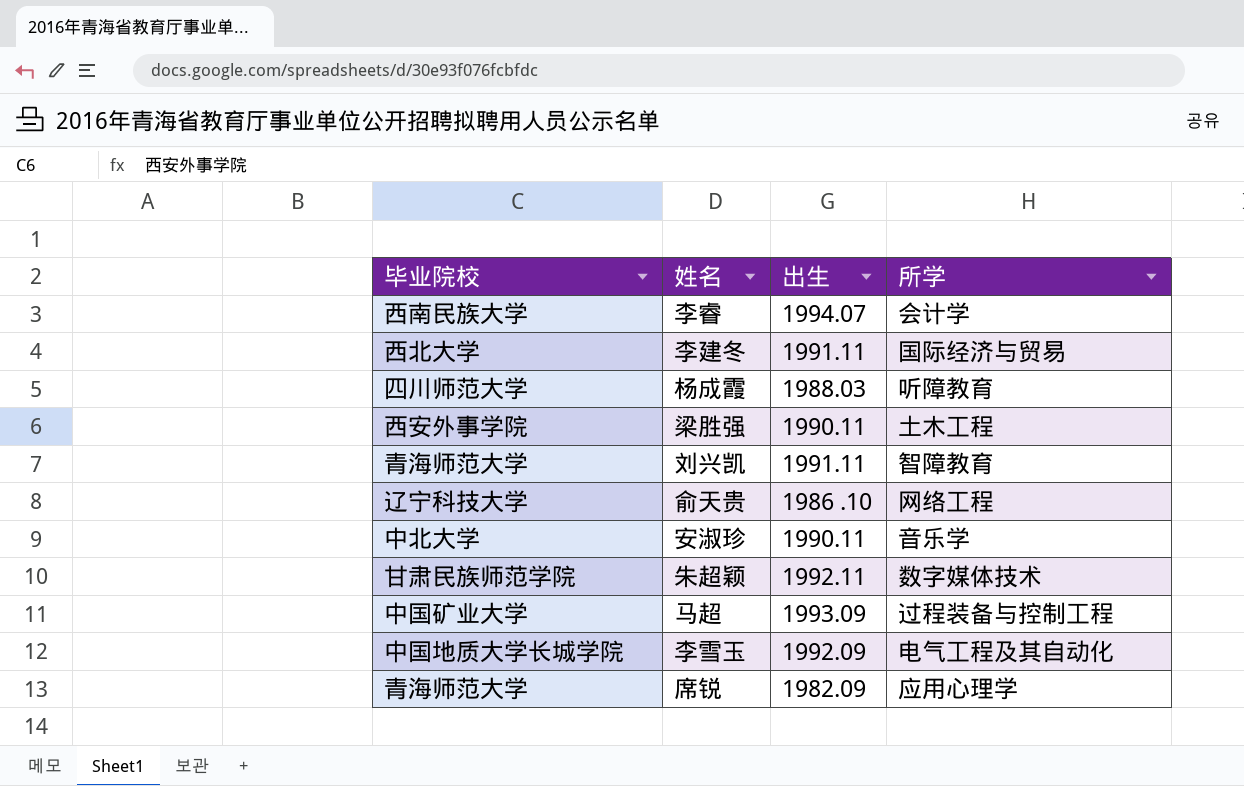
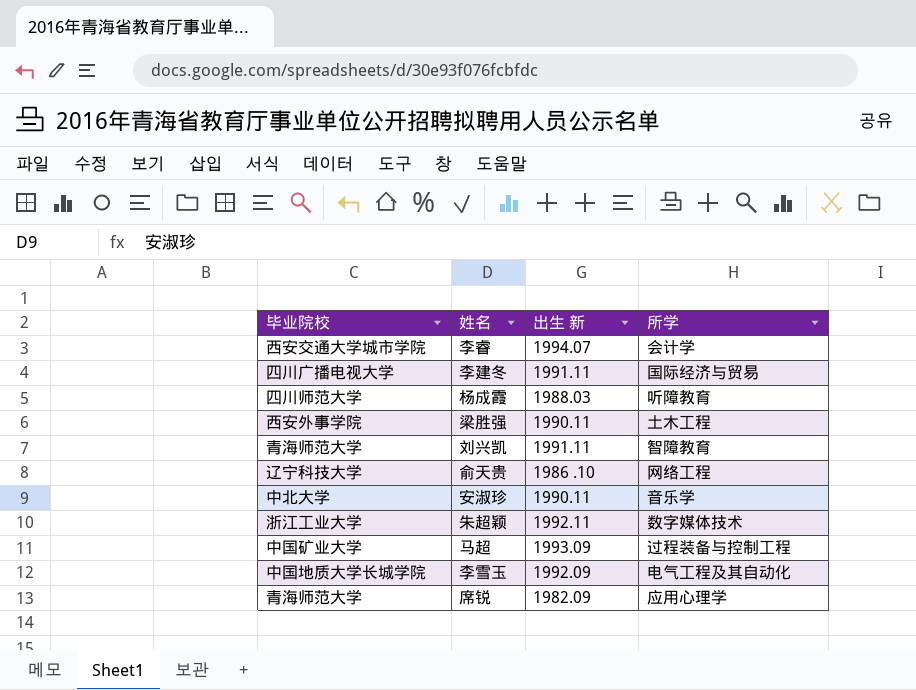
column name: 出生 -> 出生 新
李睿 | 毕业院校: 西南民族大学 -> 西安交通大学城市学院
李建冬 | 毕业院校: 西北大学 -> 四川广播电视大学
朱超颖 | 毕业院校: 甘肃民族师范学院 -> 浙江工业大学

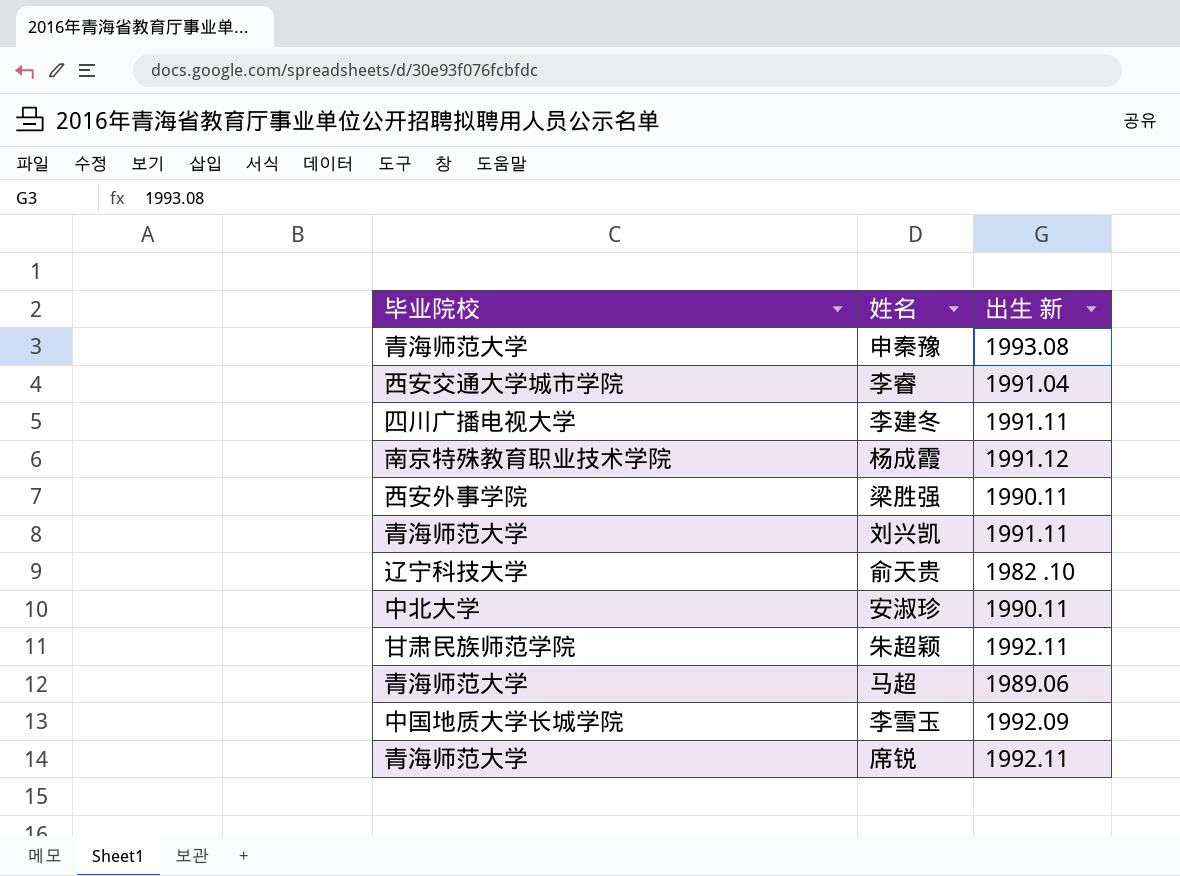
column 所学 | position: 4 -> none
row 申秦豫: none -> 青海师范大学 | 1993.08
李睿 | 出生 新: 1994.07 -> 1991.04
杨成霞 | 毕业院校: 四川师范大学 -> 南京特殊教育职业技术学院
杨成霞 | 出生 新: 1988.03 -> 1991.12
俞天贵 | 出生 新: 1986 .10 -> 1982 .10
朱超颖 | 毕业院校: 浙江工业大学 -> 甘肃民族师范学院
马超 | 毕业院校: 中国矿业大学 -> 青海师范大学
马超 | 出生 新: 1993.09 -> 1989.06
席锐 | 出生 新: 1982.09 -> 1992.11

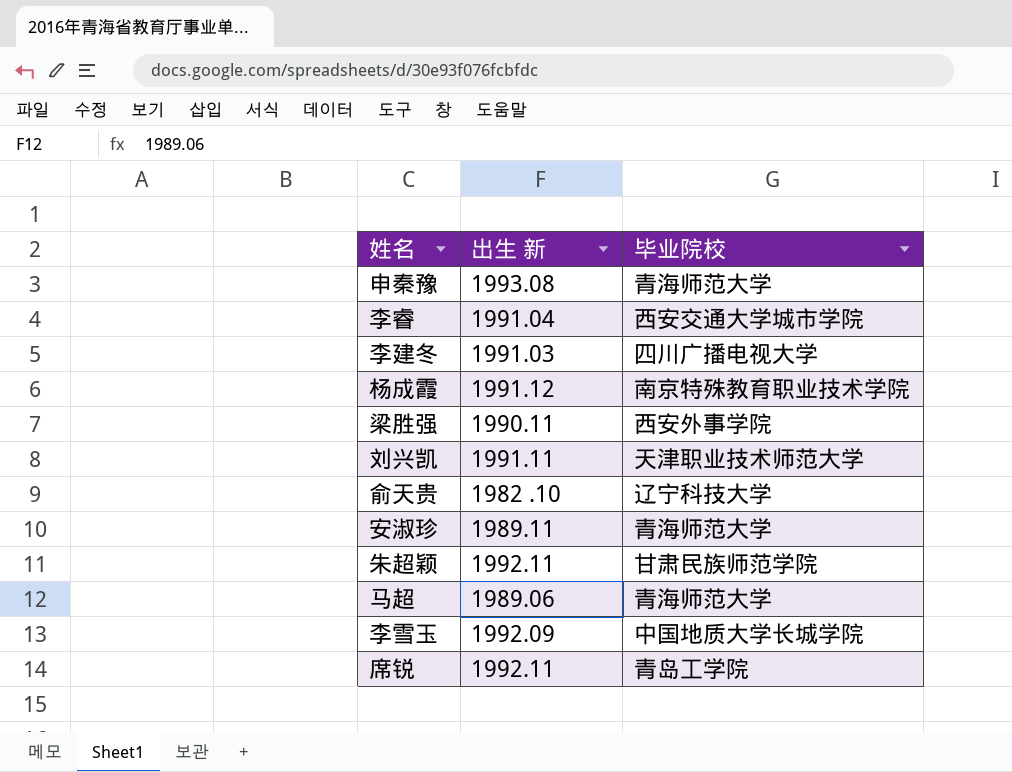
column 毕业院校 | position: 1 -> 3
李建冬 | 出生 新: 1991.11 -> 1991.03
刘兴凯 | 毕业院校: 青海师范大学 -> 天津职业技术师范大学
安淑珍 | 出生 新: 1990.11 -> 1989.11
安淑珍 | 毕业院校: 中北大学 -> 青海师范大学
席锐 | 毕业院校: 青海师范大学 -> 青岛工学院

